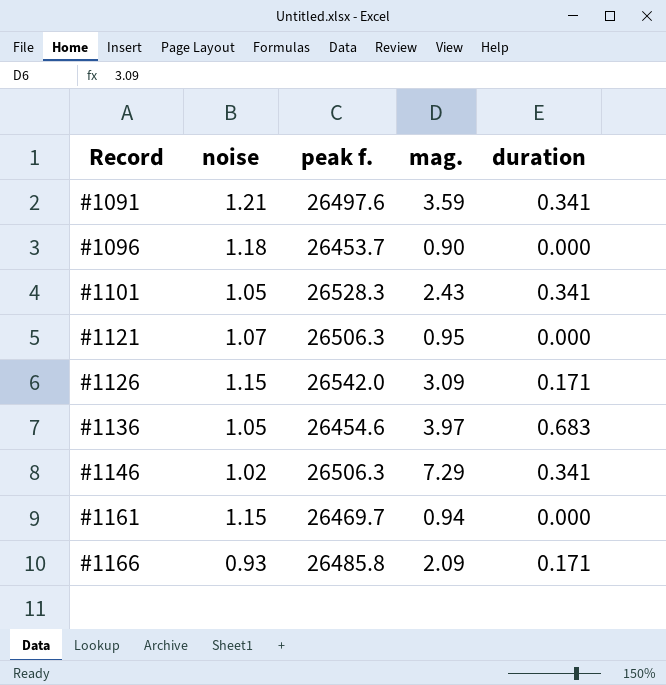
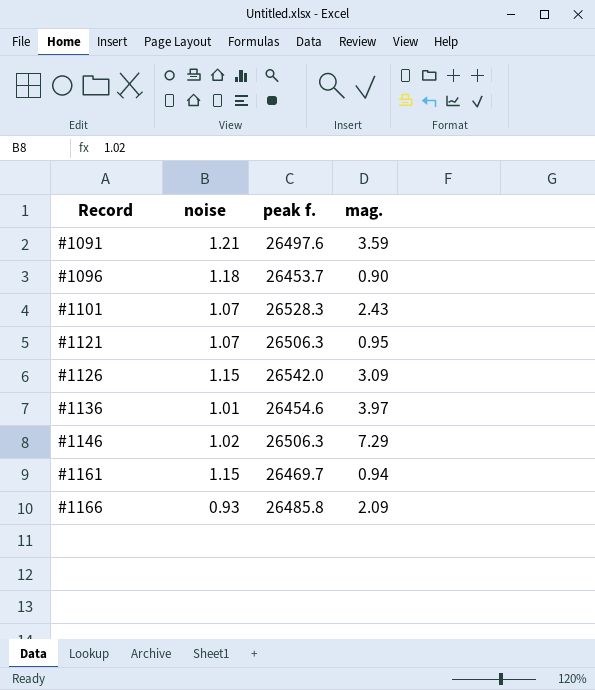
column duration | position: 5 -> none
#1101 | noise: 1.05 -> 1.07
#1136 | noise: 1.05 -> 1.01

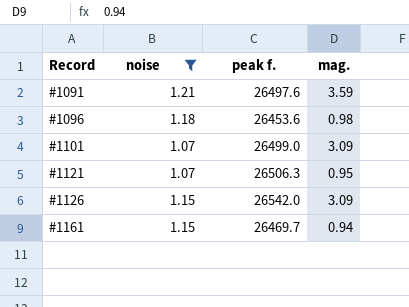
filter: none -> noise >= 1.07
#1096 | peak f.: 26453.7 -> 26453.6
#1096 | mag.: 0.90 -> 0.98
#1101 | peak f.: 26528.3 -> 26499.0
#1101 | mag.: 2.43 -> 3.09

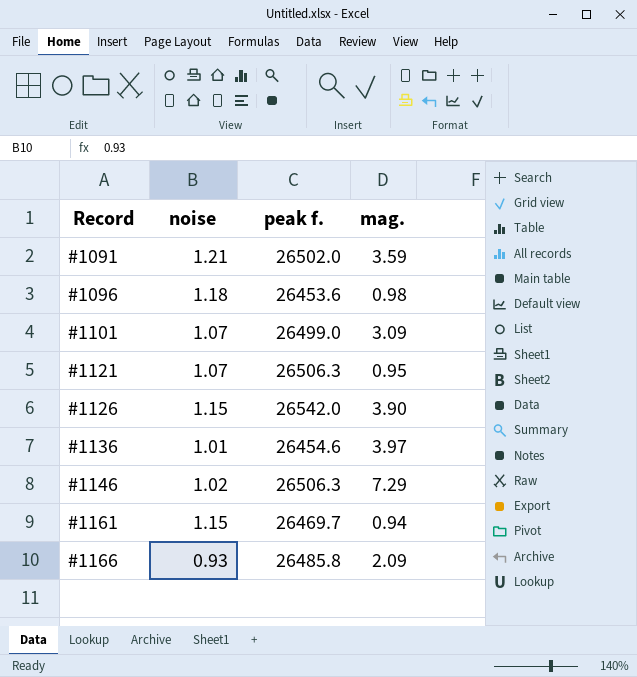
filter: noise >= 1.07 -> none
#1091 | peak f.: 26497.6 -> 26502.0
#1126 | mag.: 3.09 -> 3.90

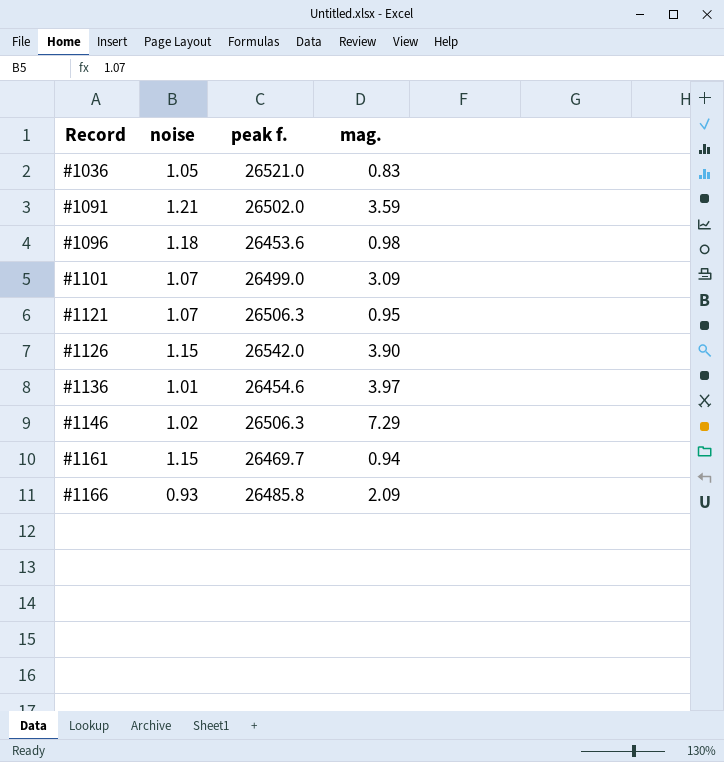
row #1036: none -> 1.05 | 26521.0 | 0.83

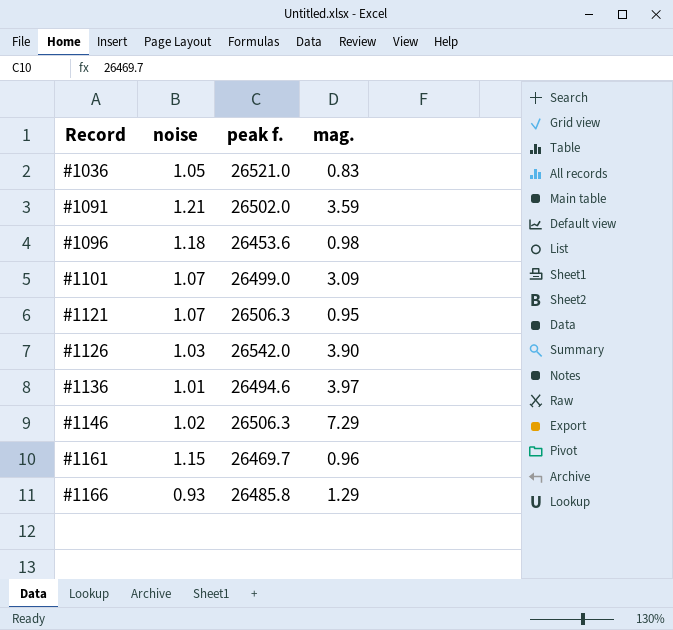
#1126 | noise: 1.15 -> 1.03
#1136 | peak f.: 26454.6 -> 26494.6
#1161 | mag.: 0.94 -> 0.96
#1166 | mag.: 2.09 -> 1.29

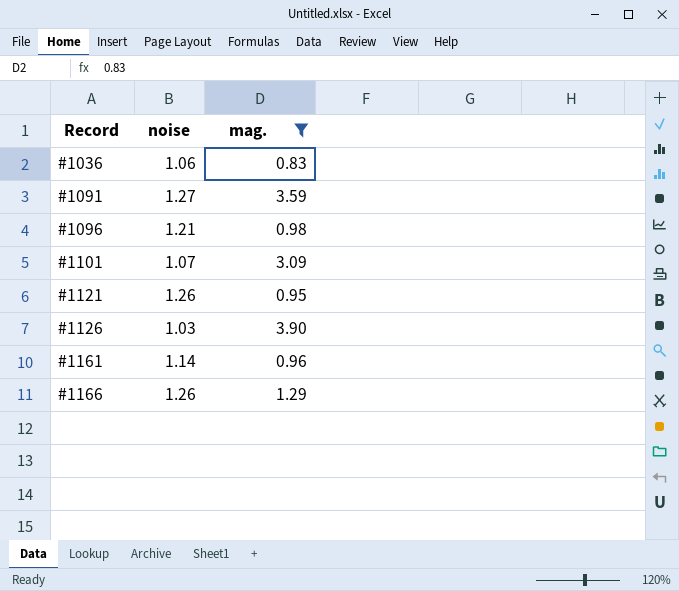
filter: none -> mag. <= 3.90
column peak f. | position: 3 -> none
#1036 | noise: 1.05 -> 1.06
#1091 | noise: 1.21 -> 1.27
#1096 | noise: 1.18 -> 1.21
#1121 | noise: 1.07 -> 1.26
#1161 | noise: 1.15 -> 1.14
#1166 | noise: 0.93 -> 1.26

